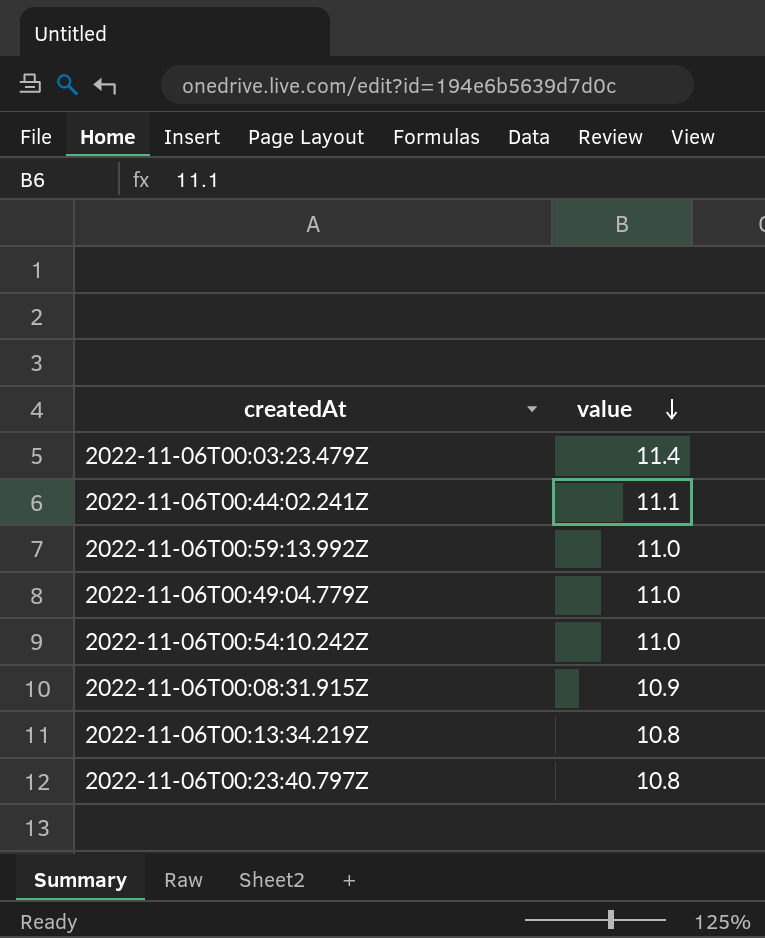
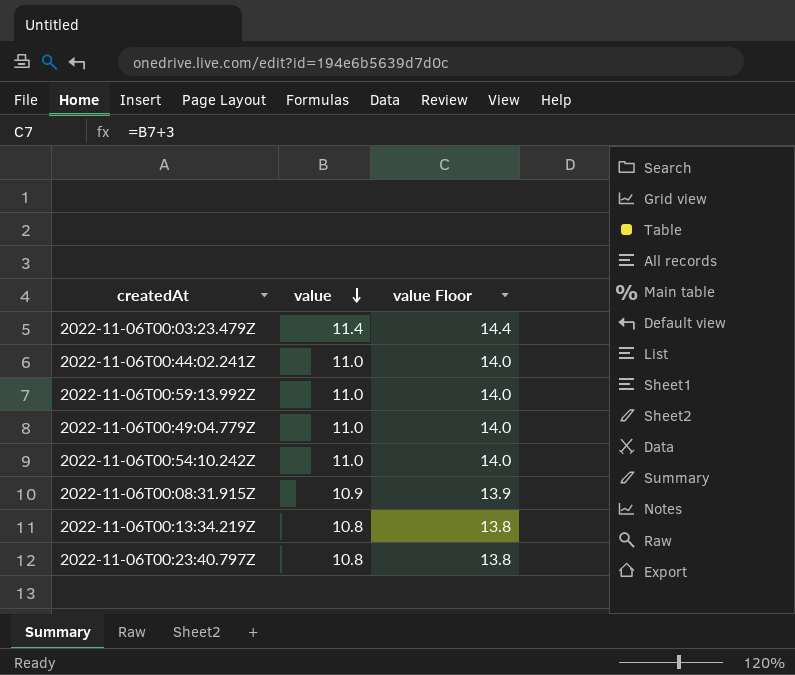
column value Floor | formula: none -> [value] + 3
2022-11-06T00:44:02.241Z | value: 11.1 -> 11.0

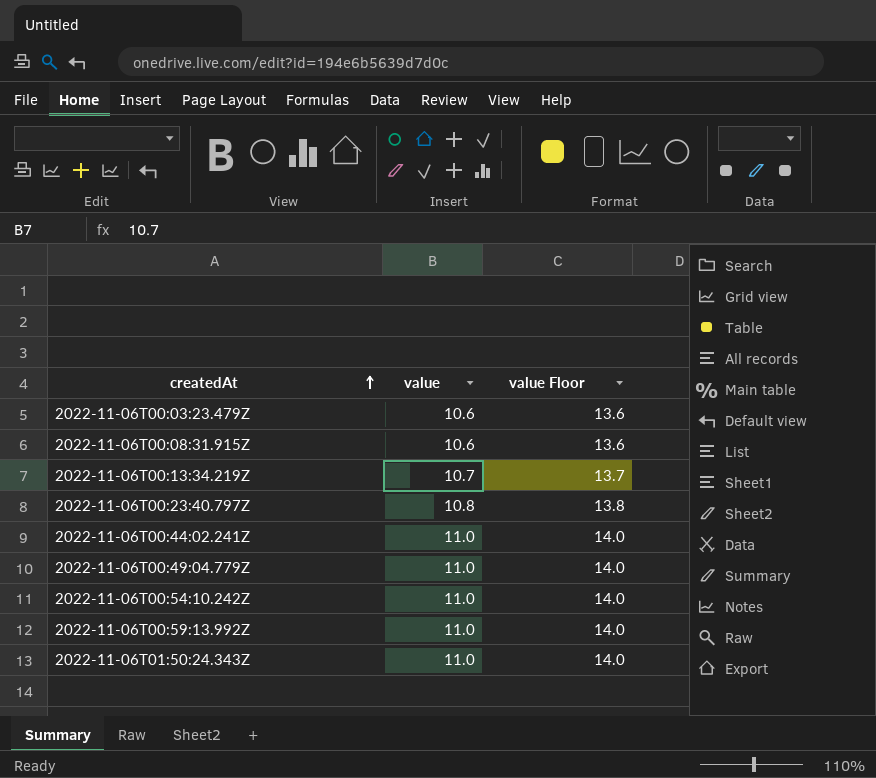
row order: value descending -> createdAt ascending
2022-11-06T00:03:23.479Z | value: 11.4 -> 10.6
2022-11-06T00:03:23.479Z | value Floor: 14.4 -> 13.6
2022-11-06T00:08:31.915Z | value: 10.9 -> 10.6
2022-11-06T00:08:31.915Z | value Floor: 13.9 -> 13.6
2022-11-06T00:13:34.219Z | value: 10.8 -> 10.7
2022-11-06T00:13:34.219Z | value Floor: 13.8 -> 13.7
row 2022-11-06T01:50:24.343Z: none -> 11.0 | 14.0

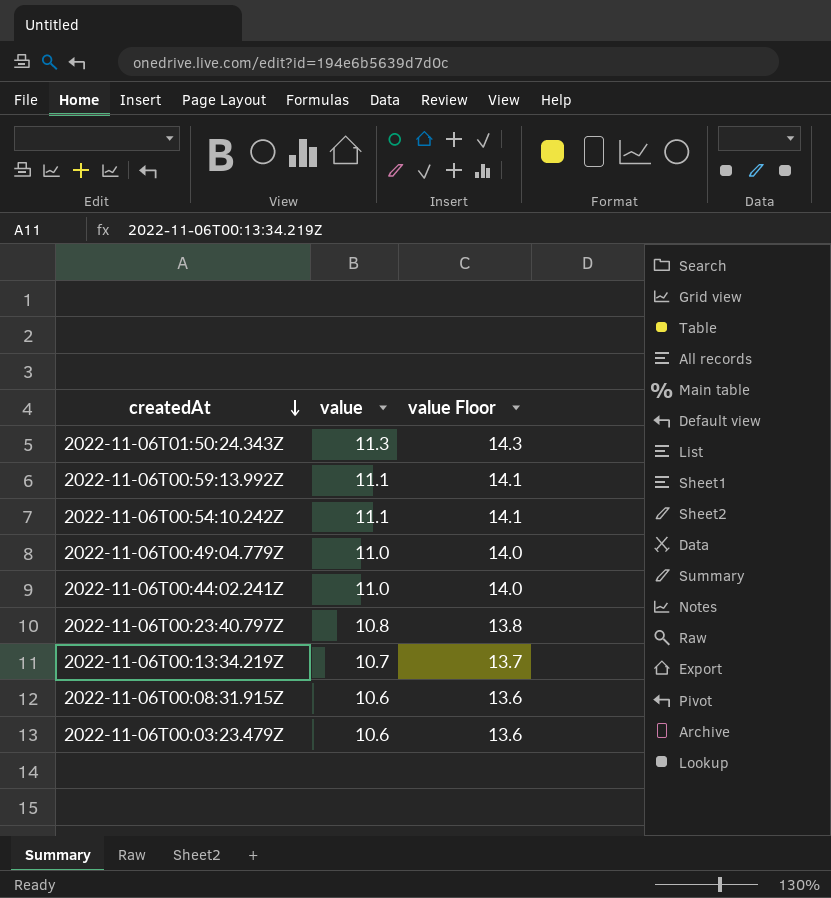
row order: createdAt ascending -> createdAt descending
2022-11-06T01:50:24.343Z | value: 11.0 -> 11.3
2022-11-06T01:50:24.343Z | value Floor: 14.0 -> 14.3
2022-11-06T00:59:13.992Z | value: 11.0 -> 11.1
2022-11-06T00:59:13.992Z | value Floor: 14.0 -> 14.1
2022-11-06T00:54:10.242Z | value: 11.0 -> 11.1
2022-11-06T00:54:10.242Z | value Floor: 14.0 -> 14.1

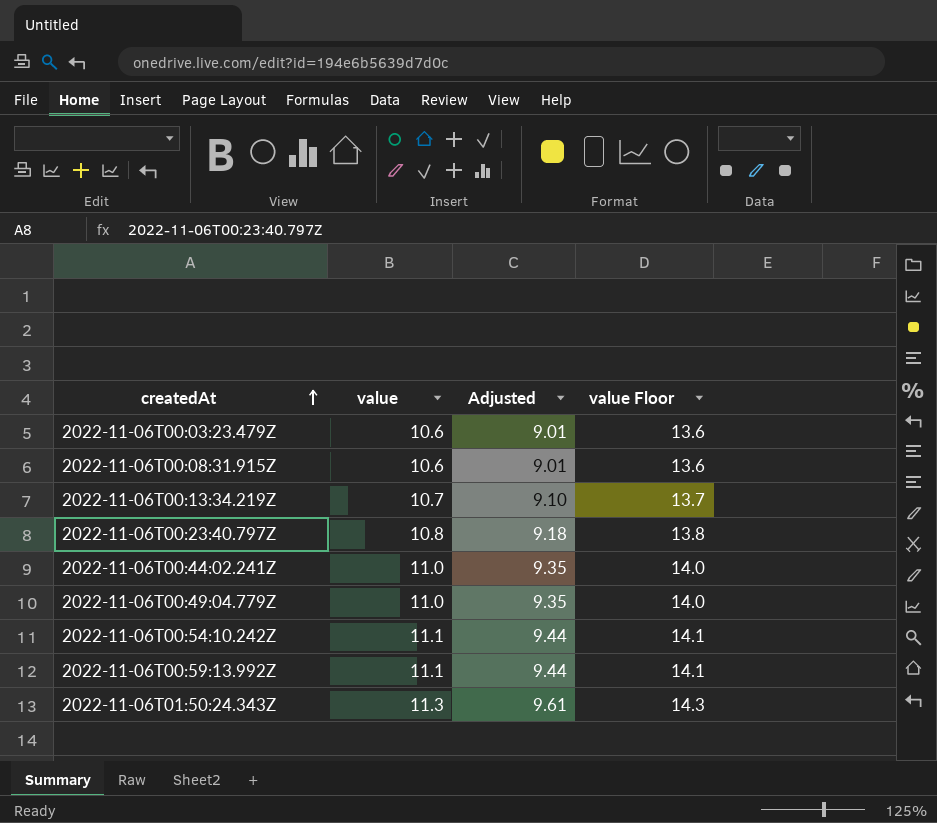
row order: createdAt descending -> createdAt ascending
column Adjusted | formula: none -> [value] * 0.85

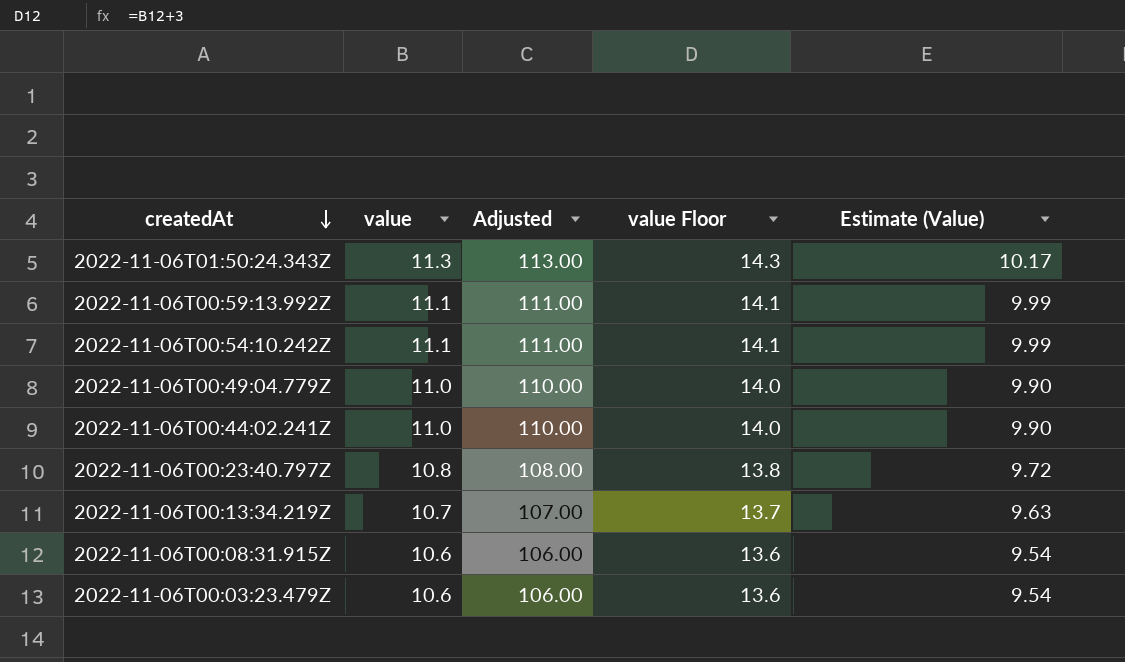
row order: createdAt ascending -> createdAt descending
column Adjusted | formula: [value] * 0.85 -> [value] * 10
column Estimate (Value) | formula: none -> [value] * 0.9

